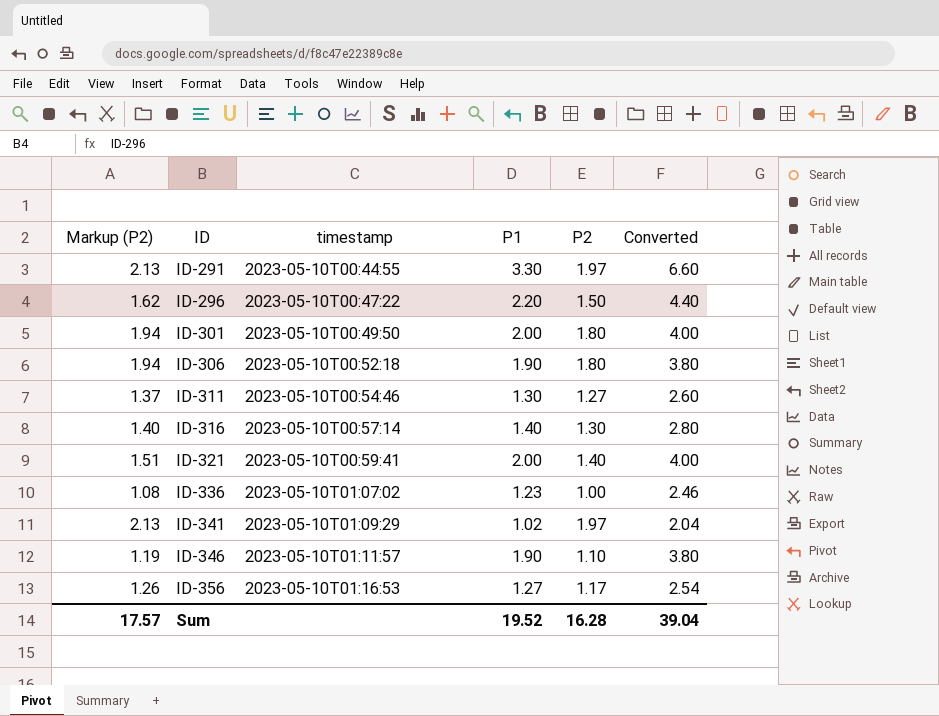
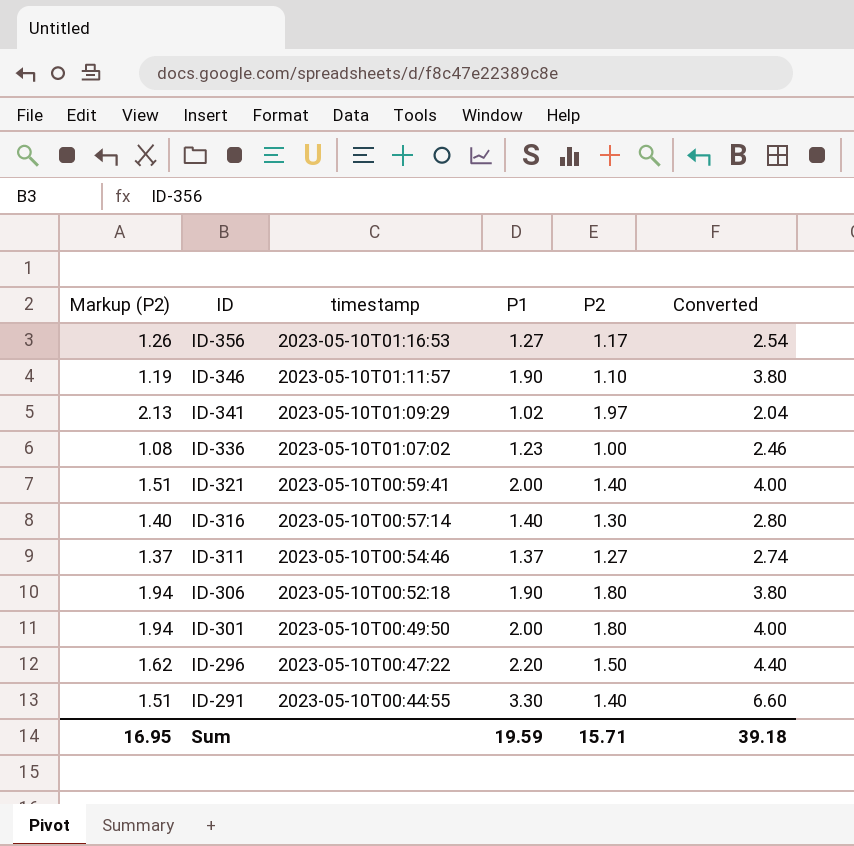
row order: ID ascending -> ID descending
ID-311 | P1: 1.30 -> 1.37
ID-311 | Converted: 2.60 -> 2.74
ID-291 | Markup (P2): 2.13 -> 1.51
ID-291 | P2: 1.97 -> 1.40
Sum | Markup (P2): 17.57 -> 16.95
Sum | P1: 19.52 -> 19.59
Sum | P2: 16.28 -> 15.71
Sum | Converted: 39.04 -> 39.18

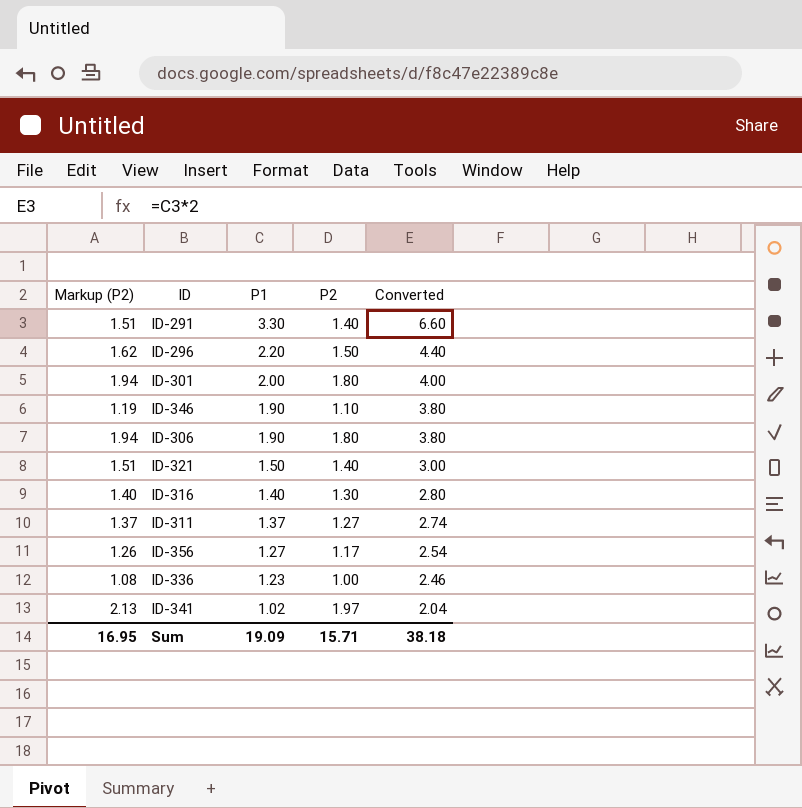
row order: ID descending -> P1 descending
column timestamp | position: 3 -> none
ID-321 | P1: 2.00 -> 1.50
ID-321 | Converted: 4.00 -> 3.00
Sum | P1: 19.59 -> 19.09
Sum | Converted: 39.18 -> 38.18

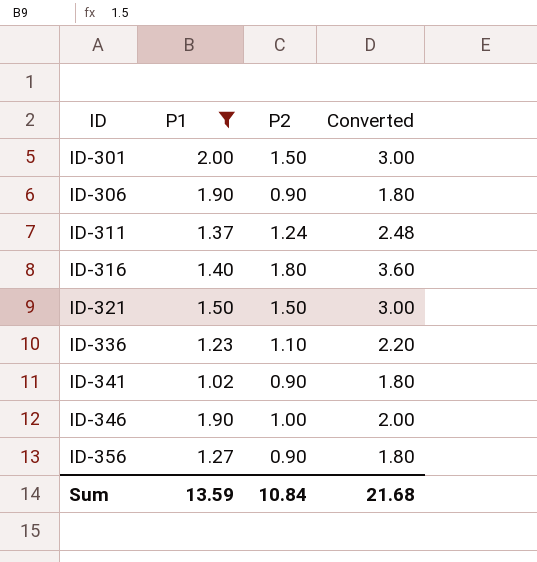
filter: none -> P1 <= 2.00
row order: P1 descending -> ID ascending
column Markup (P2) | formula: [P2] * 1.08 -> none
column Converted | formula: [P1] * 2 -> [P2] * 2
ID-301 | P2: 1.80 -> 1.50
ID-306 | P2: 1.80 -> 0.90
ID-311 | P2: 1.27 -> 1.24
ID-316 | P2: 1.30 -> 1.80
ID-321 | P2: 1.40 -> 1.50
ID-336 | P2: 1.00 -> 1.10
ID-341 | P2: 1.97 -> 0.90
ID-346 | P2: 1.10 -> 1.00
ID-356 | P2: 1.17 -> 0.90
Sum | P1: 19.09 -> 13.59
Sum | P2: 15.71 -> 10.84
Sum | Converted: 38.18 -> 21.68

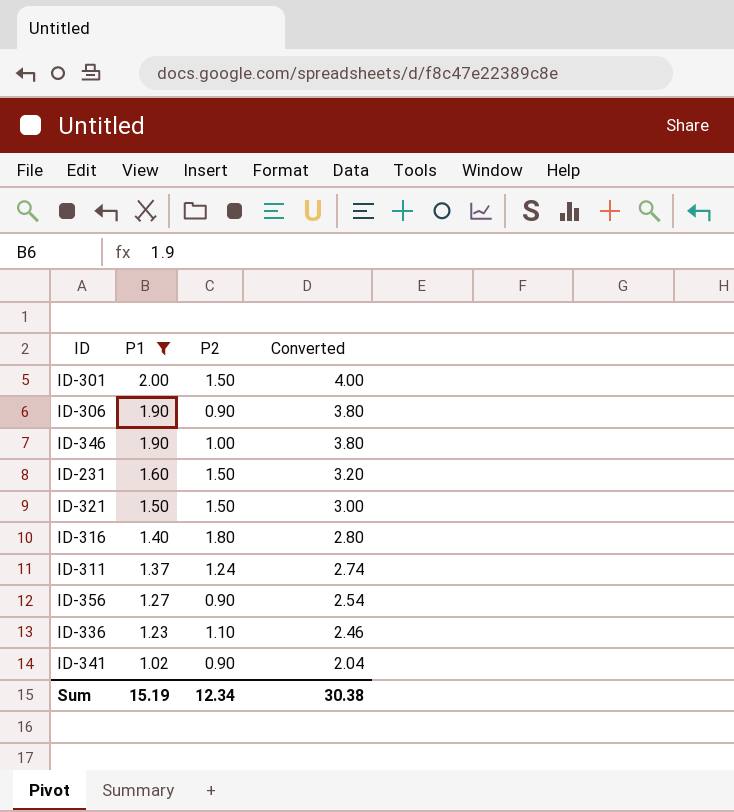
row order: ID ascending -> P1 descending
column Converted | formula: [P2] * 2 -> [P1] * 2
row ID-231: none -> 1.60 | 1.50 | 3.20
Sum | P1: 13.59 -> 15.19
Sum | P2: 10.84 -> 12.34
Sum | Converted: 21.68 -> 30.38

